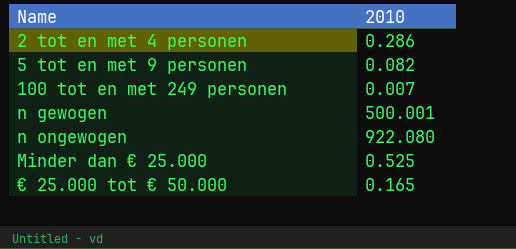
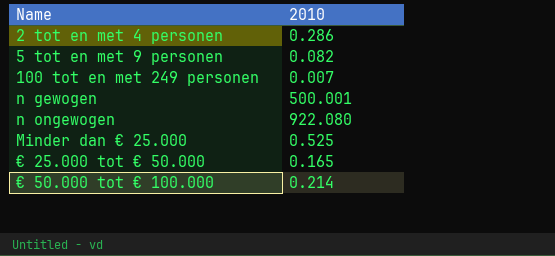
row € 50.000 tot € 100.000: none -> 0.214

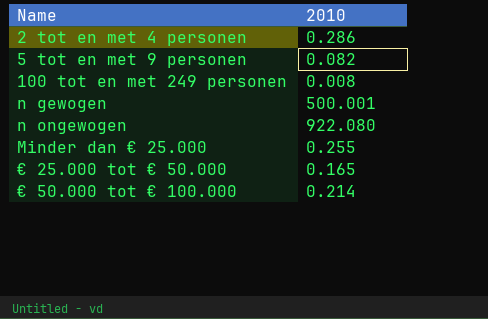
100 tot en met 249 personen | 2010: 0.007 -> 0.008
Minder dan € 25.000 | 2010: 0.525 -> 0.255

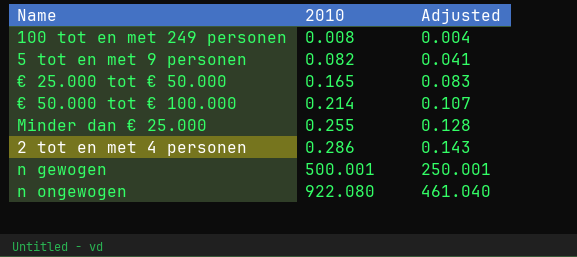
row order: none -> 2010 ascending
column Adjusted | formula: none -> [2010] * 0.5

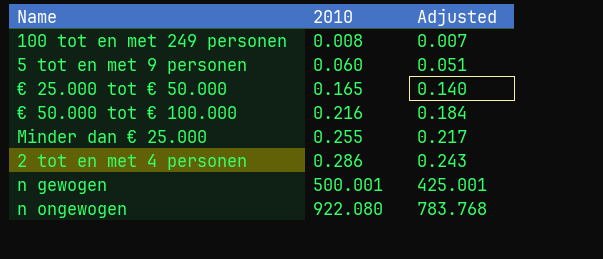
column Adjusted | formula: [2010] * 0.5 -> [2010] * 0.85
5 tot en met 9 personen | 2010: 0.082 -> 0.060
€ 50.000 tot € 100.000 | 2010: 0.214 -> 0.216

